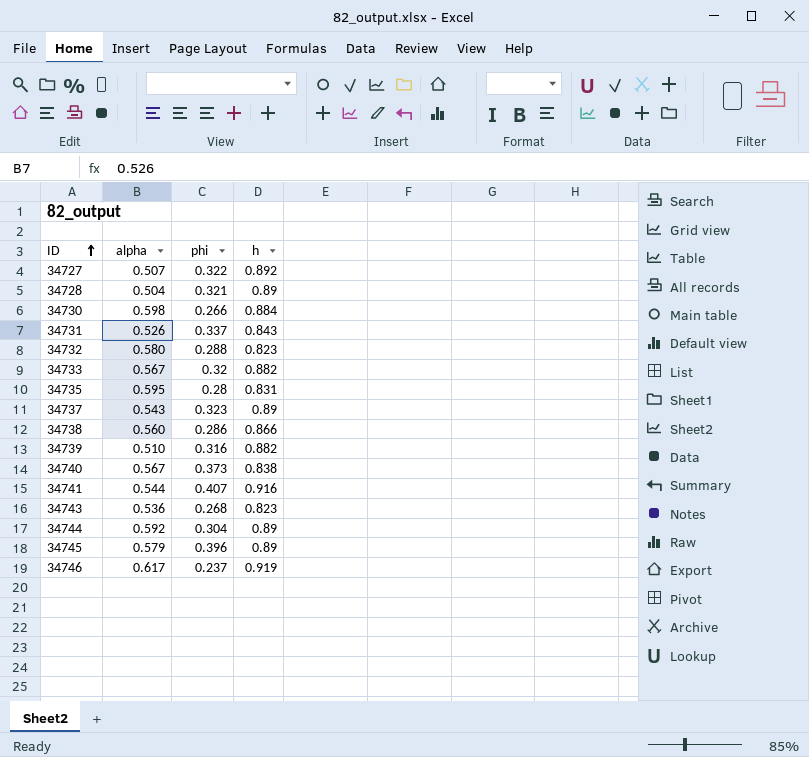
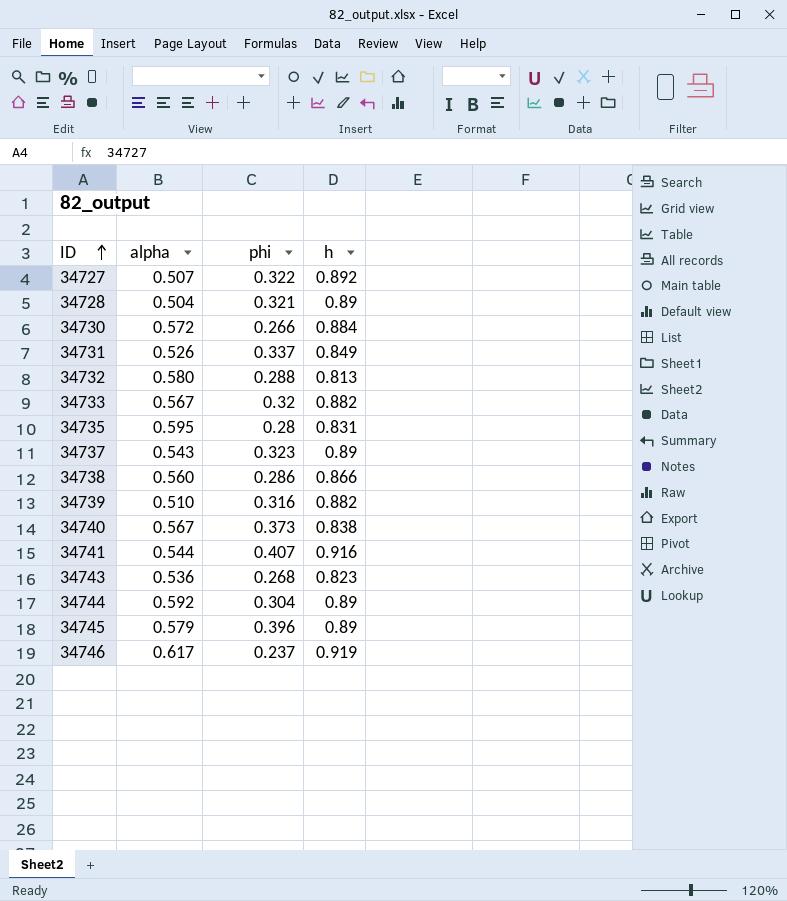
34730 | alpha: 0.598 -> 0.572
34731 | h: 0.843 -> 0.849
34732 | h: 0.823 -> 0.813

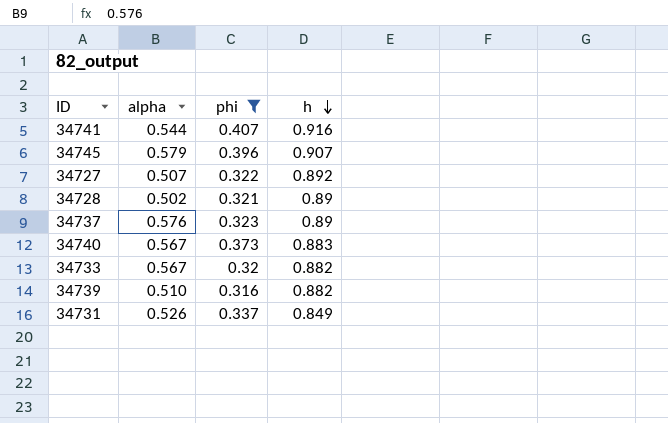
filter: none -> phi >= 0.316
row order: ID ascending -> h descending
34745 | h: 0.89 -> 0.907
34728 | alpha: 0.504 -> 0.502
34737 | alpha: 0.543 -> 0.576
34740 | h: 0.838 -> 0.883

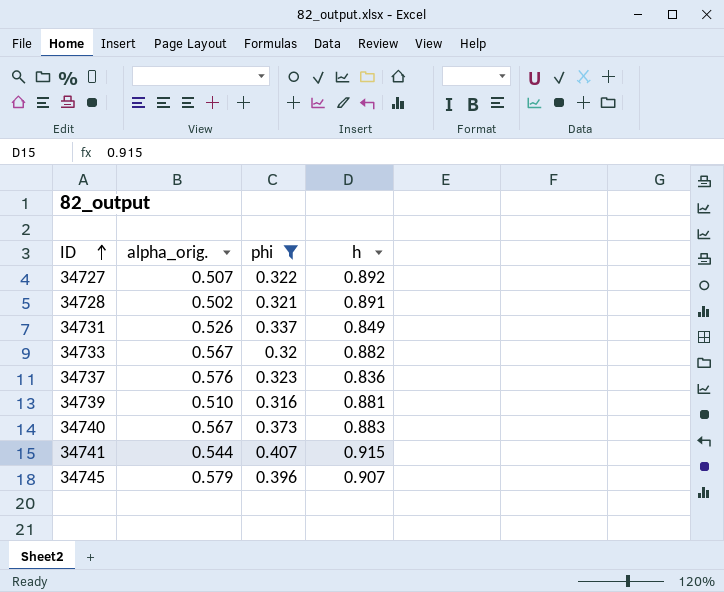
row order: h descending -> ID ascending
column name: alpha -> alpha_orig.
34728 | h: 0.89 -> 0.891
34737 | h: 0.89 -> 0.836
34739 | h: 0.882 -> 0.881
34741 | h: 0.916 -> 0.915

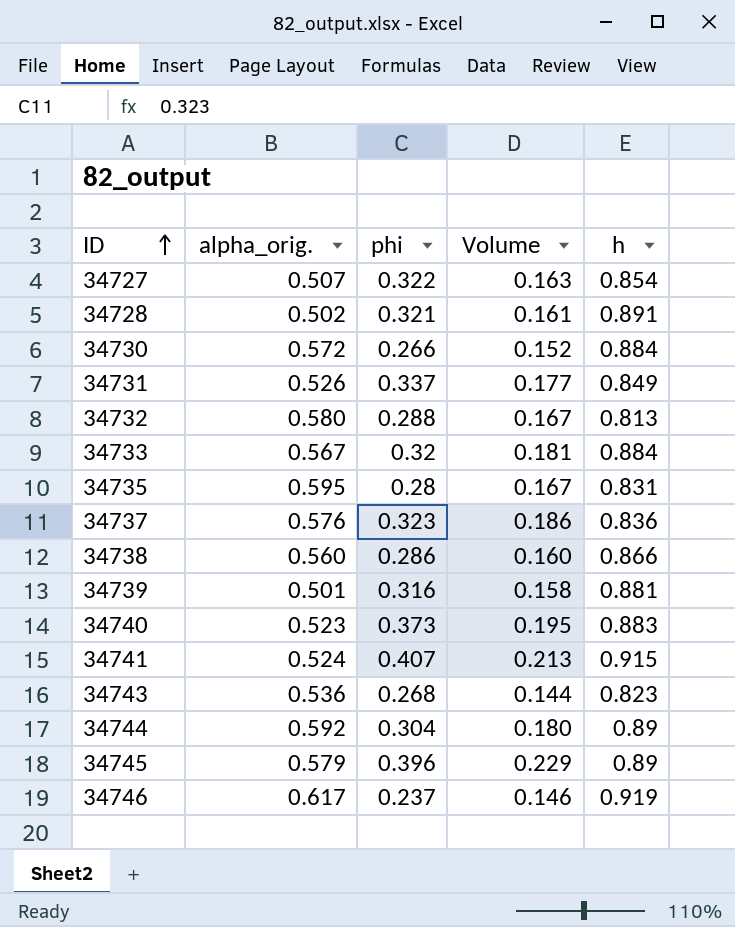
filter: phi >= 0.316 -> none
column Volume | formula: none -> [alpha_orig.] * [phi]
34727 | h: 0.892 -> 0.854
34733 | h: 0.882 -> 0.884
34739 | alpha_orig.: 0.510 -> 0.501
34740 | alpha_orig.: 0.567 -> 0.523
34741 | alpha_orig.: 0.544 -> 0.524
34745 | h: 0.907 -> 0.89

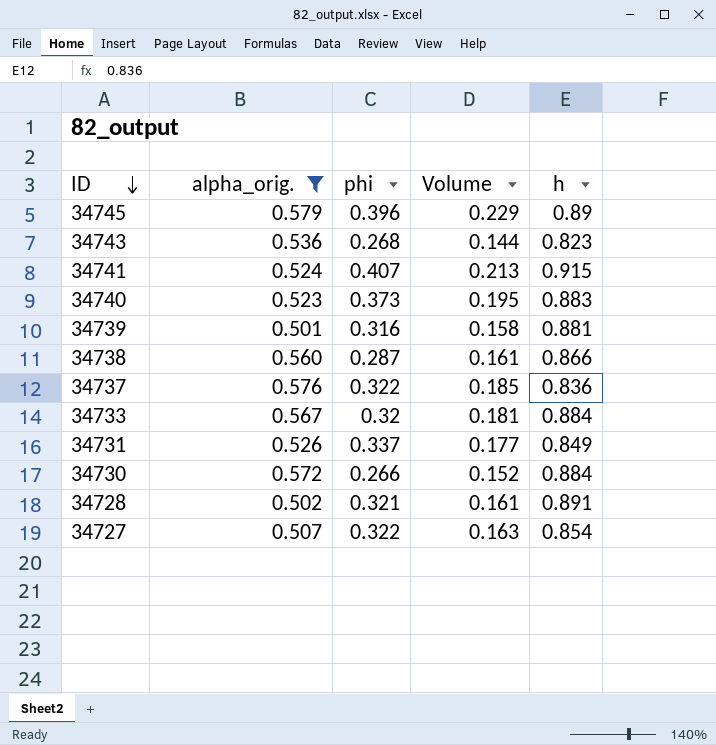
filter: none -> alpha_orig. <= 0.579
row order: ID ascending -> ID descending
34738 | phi: 0.286 -> 0.287
34738 | Volume: 0.160 -> 0.161
34737 | phi: 0.323 -> 0.322
34737 | Volume: 0.186 -> 0.185

